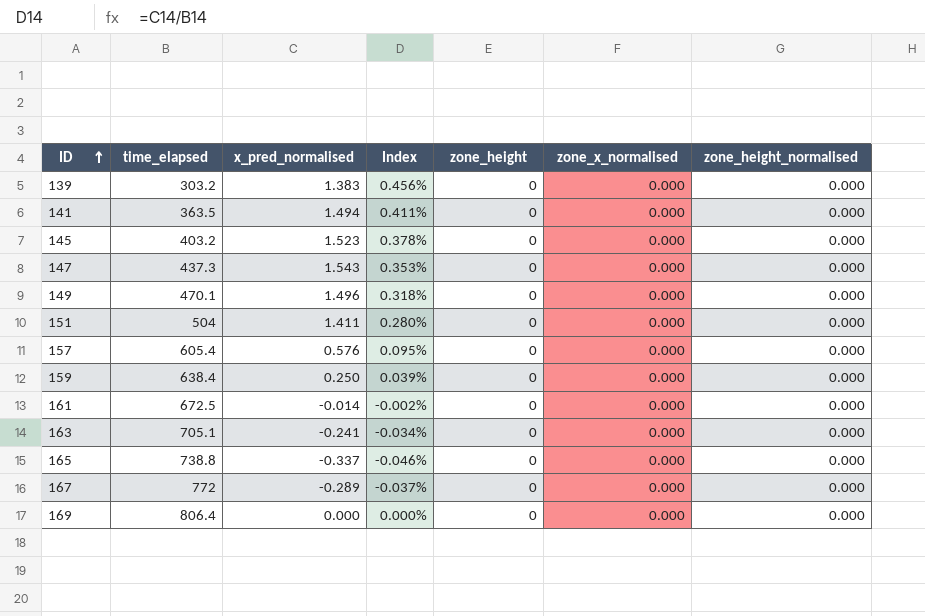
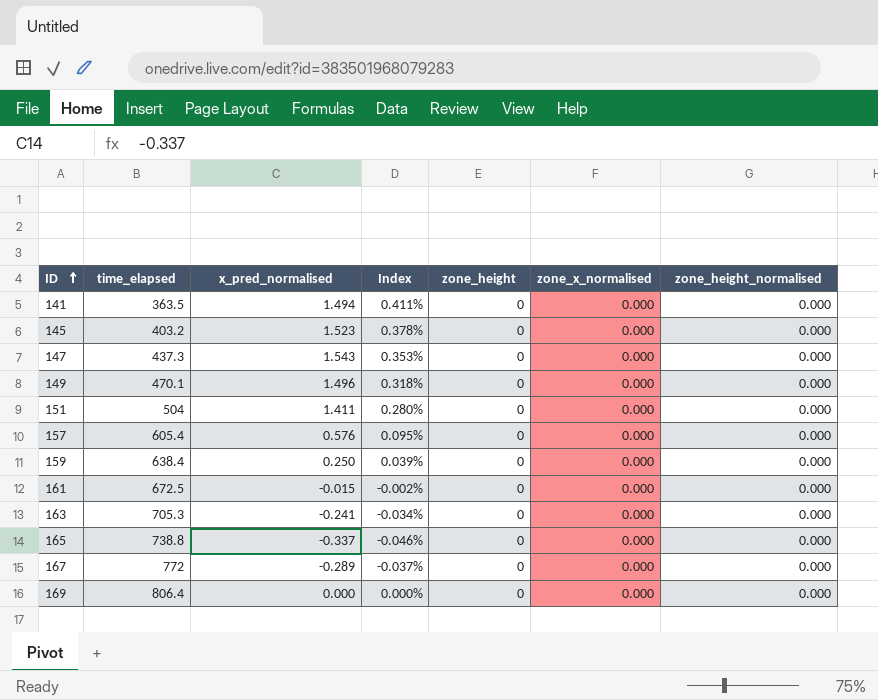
row 139: 303.2 | 1.383 | 0.456% | 0 | 0.000 | 0.000 -> none
161 | x_pred_normalised: -0.014 -> -0.015
163 | time_elapsed: 705.1 -> 705.3

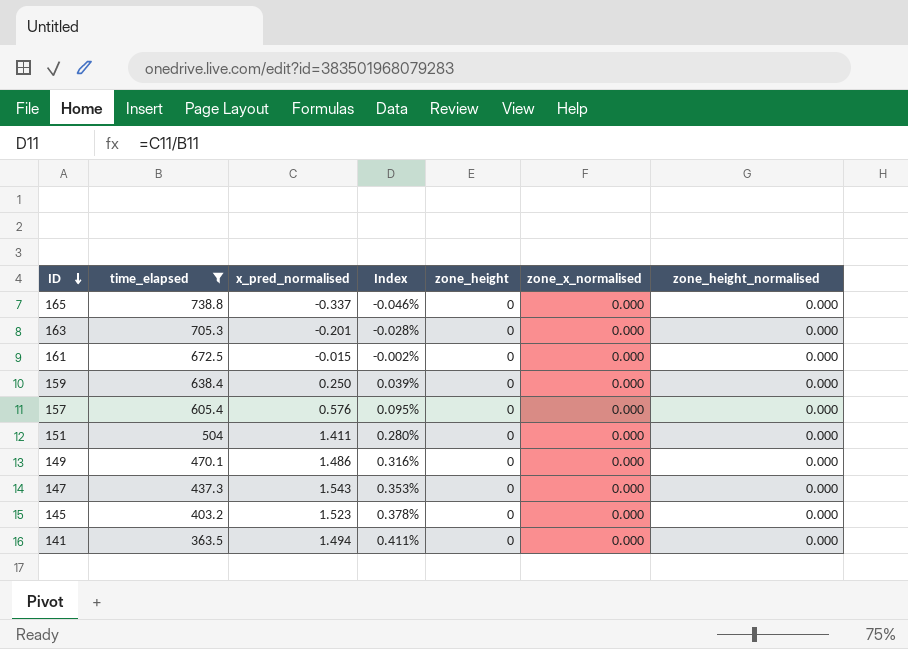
filter: none -> time_elapsed <= 738.8
row order: ID ascending -> ID descending
163 | x_pred_normalised: -0.241 -> -0.201
163 | Index: -0.034% -> -0.028%
149 | x_pred_normalised: 1.496 -> 1.486
149 | Index: 0.318% -> 0.316%

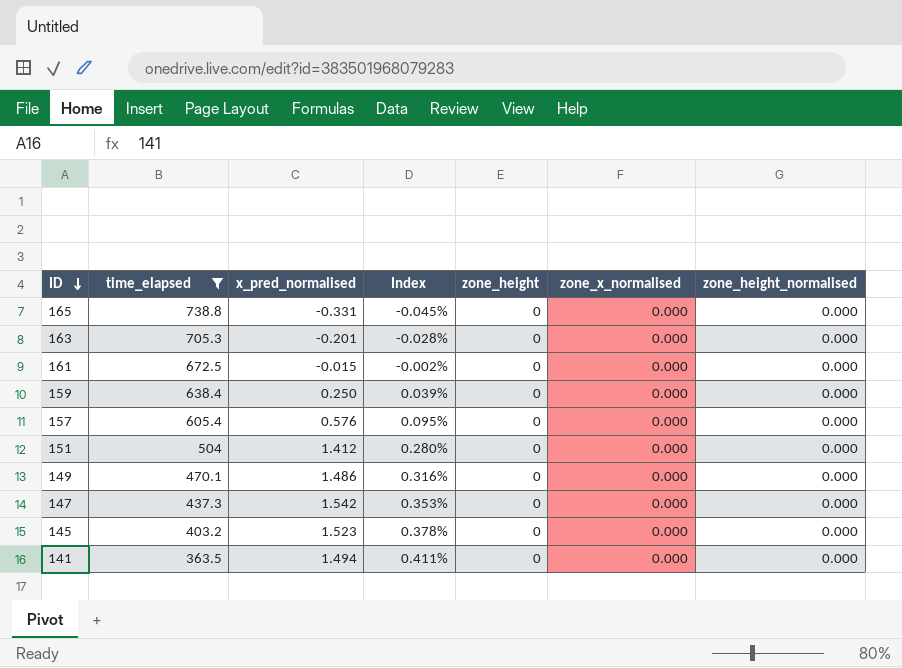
165 | x_pred_normalised: -0.337 -> -0.331
165 | Index: -0.046% -> -0.045%
151 | x_pred_normalised: 1.411 -> 1.412
147 | x_pred_normalised: 1.543 -> 1.542

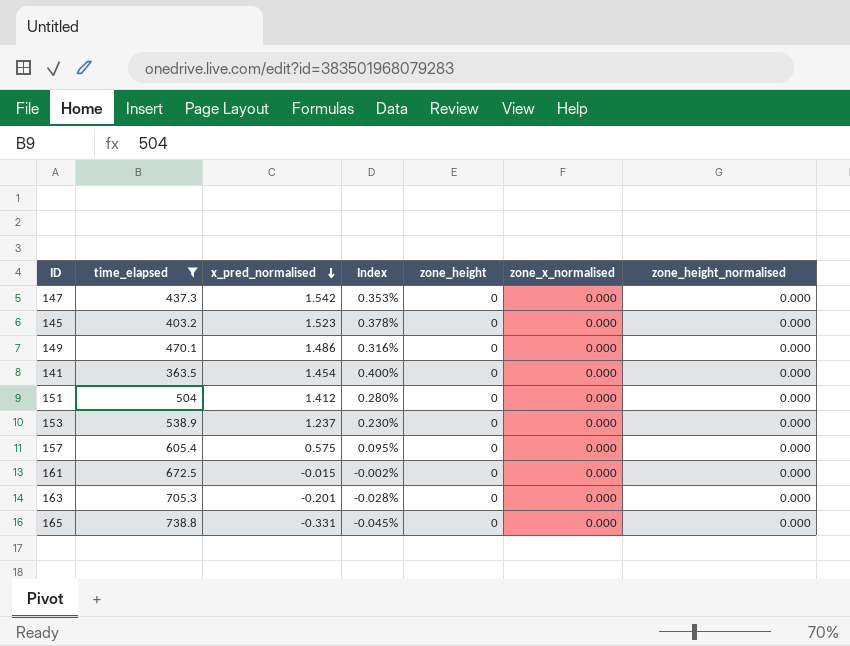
row order: ID descending -> x_pred_normalised descending
row 159: 638.4 | 0.250 | 0.039% | 0 | 0.000 | 0.000 -> none
141 | x_pred_normalised: 1.494 -> 1.454
141 | Index: 0.411% -> 0.400%
row 153: none -> 538.9 | 1.237 | 0.230% | 0 | 0.000 | 0.000
157 | x_pred_normalised: 0.576 -> 0.575

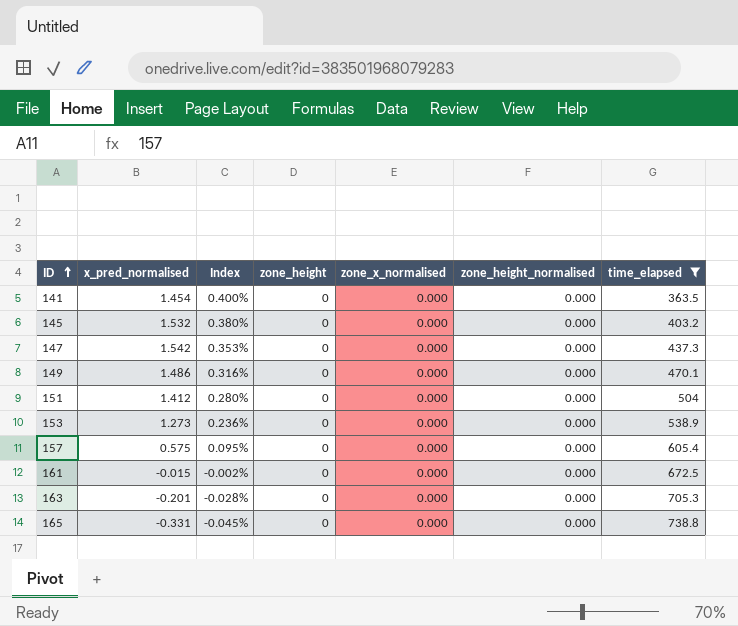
row order: x_pred_normalised descending -> ID ascending
column time_elapsed | position: 2 -> 7
145 | x_pred_normalised: 1.523 -> 1.532
145 | Index: 0.378% -> 0.380%
153 | x_pred_normalised: 1.237 -> 1.273
153 | Index: 0.230% -> 0.236%

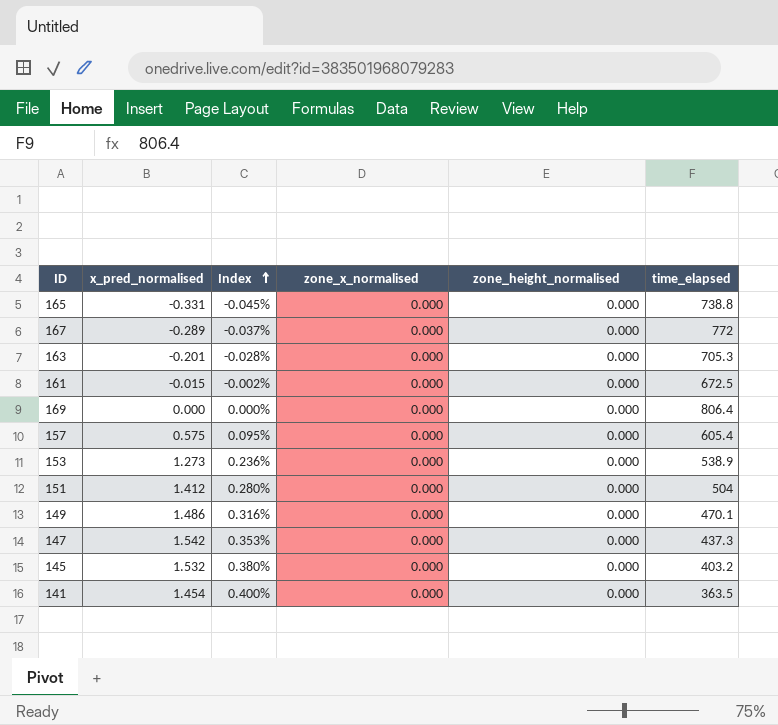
filter: time_elapsed <= 738.8 -> none
row order: ID ascending -> Index ascending
column zone_height | position: 4 -> none

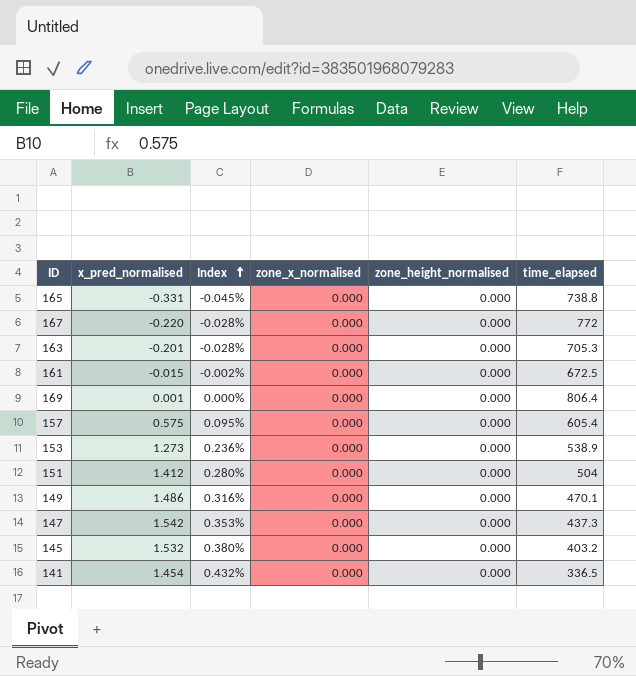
167 | x_pred_normalised: -0.289 -> -0.220
167 | Index: -0.037% -> -0.028%
169 | x_pred_normalised: 0.000 -> 0.001
141 | Index: 0.400% -> 0.432%
141 | time_elapsed: 363.5 -> 336.5

